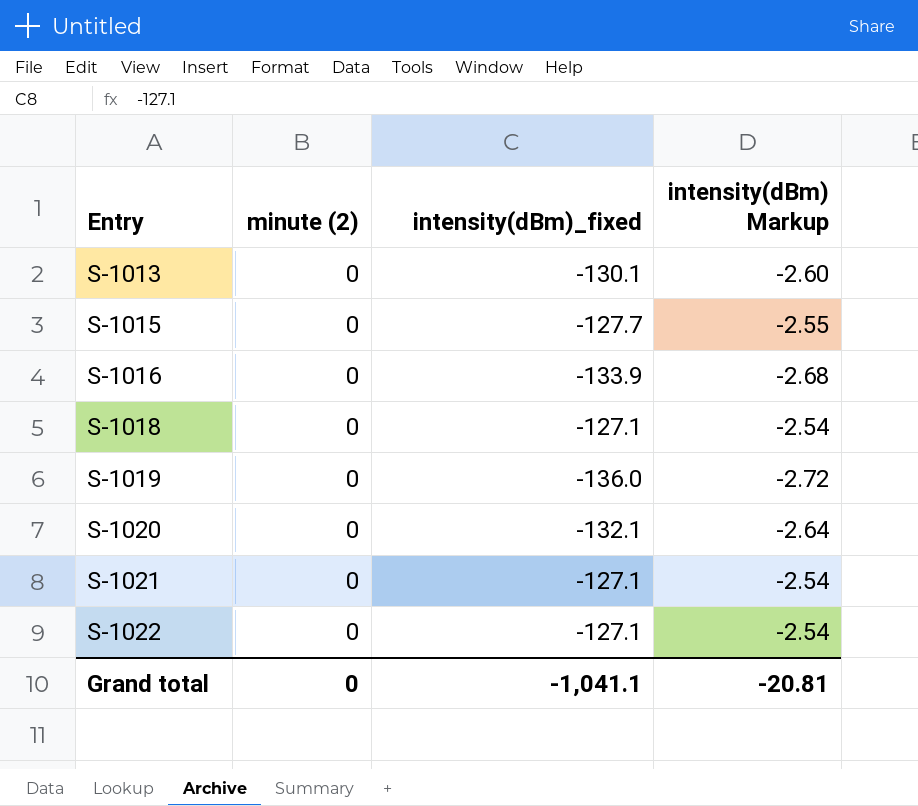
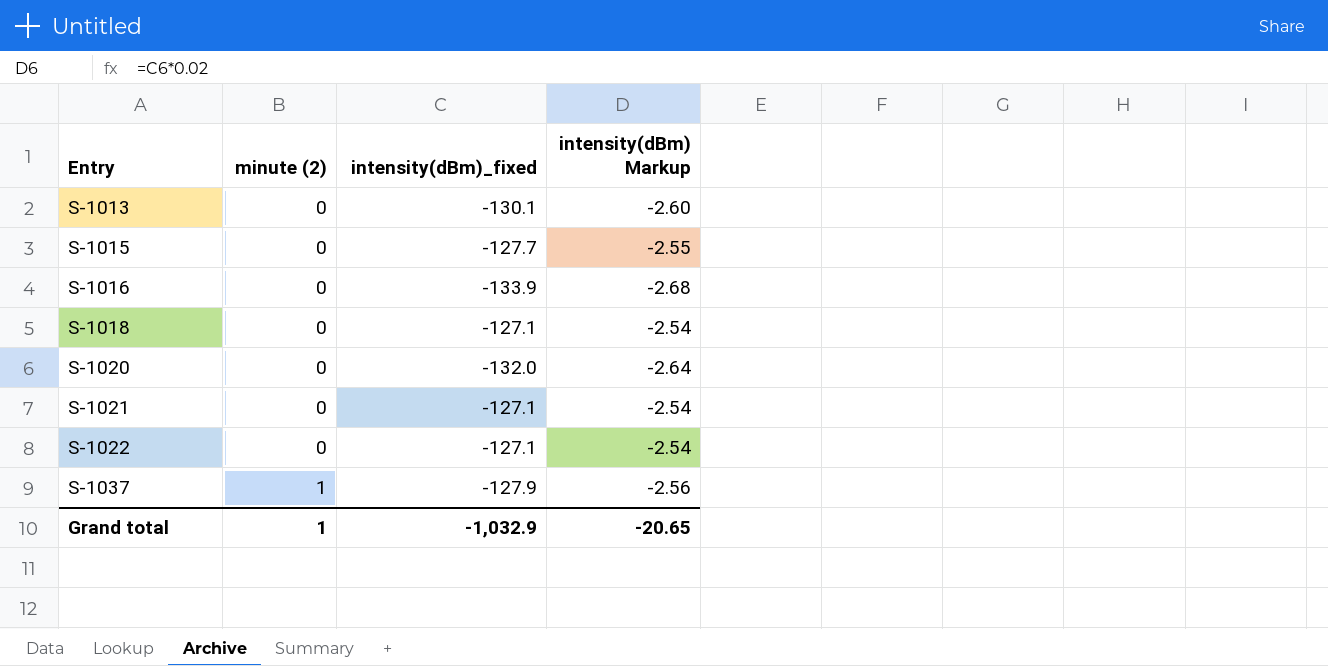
row S-1019: 0 | -136.0 | -2.72 -> none
S-1020 | intensity(dBm)_fixed: -132.1 -> -132.0
row S-1037: none -> 1 | -127.9 | -2.56
Grand total | minute (2): 0 -> 1
Grand total | intensity(dBm)_fixed: -1,041.1 -> -1,032.9
Grand total | intensity(dBm) Markup: -20.81 -> -20.65

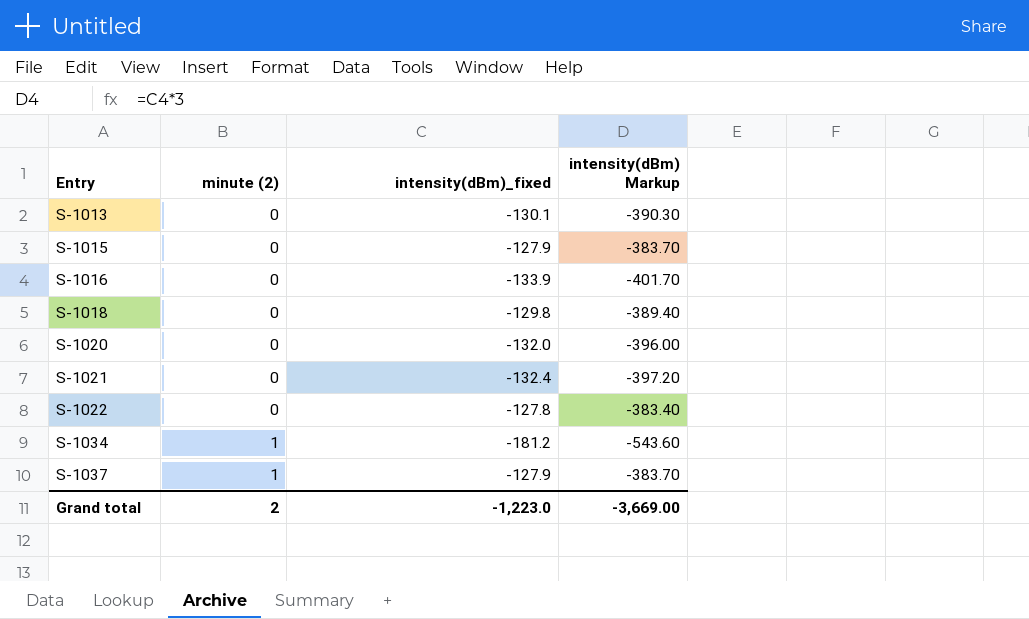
column intensity(dBm) Markup | formula: [intensity(dBm)_fixed] * 0.02 -> [intensity(dBm)_fixed] * 3
S-1015 | intensity(dBm)_fixed: -127.7 -> -127.9
S-1018 | intensity(dBm)_fixed: -127.1 -> -129.8
S-1021 | intensity(dBm)_fixed: -127.1 -> -132.4
S-1022 | intensity(dBm)_fixed: -127.1 -> -127.8
row S-1034: none -> 1 | -181.2 | -543.60
Grand total | minute (2): 1 -> 2
Grand total | intensity(dBm)_fixed: -1,032.9 -> -1,223.0
Grand total | intensity(dBm) Markup: -20.65 -> -3,669.00

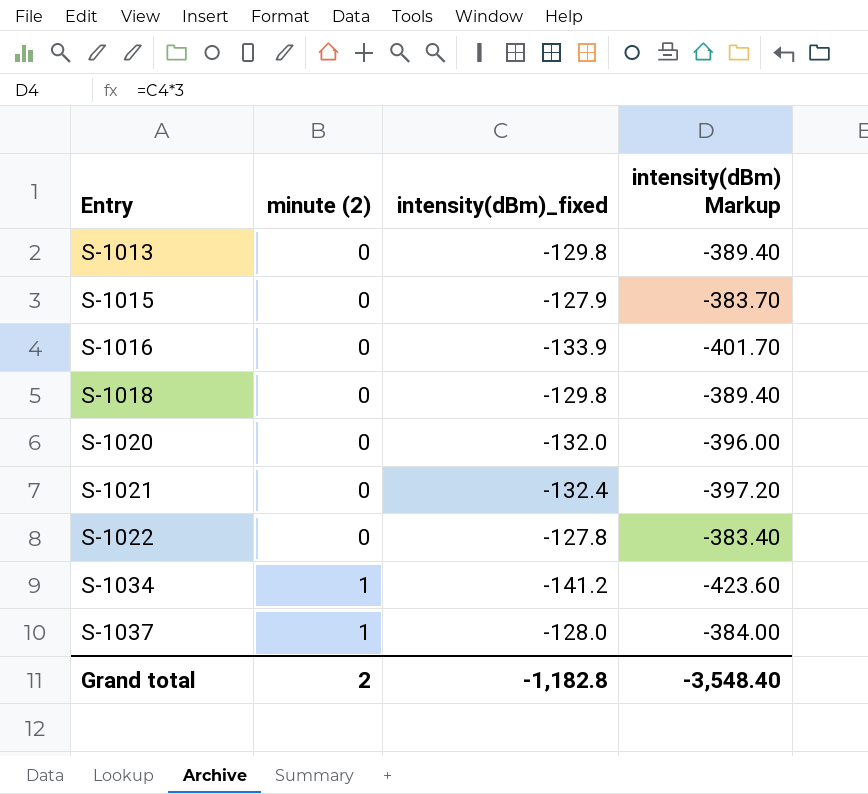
S-1013 | intensity(dBm)_fixed: -130.1 -> -129.8
S-1013 | intensity(dBm) Markup: -390.30 -> -389.40
S-1034 | intensity(dBm)_fixed: -181.2 -> -141.2
S-1034 | intensity(dBm) Markup: -543.60 -> -423.60
S-1037 | intensity(dBm)_fixed: -127.9 -> -128.0
S-1037 | intensity(dBm) Markup: -383.70 -> -384.00
Grand total | intensity(dBm)_fixed: -1,223.0 -> -1,182.8
Grand total | intensity(dBm) Markup: -3,669.00 -> -3,548.40

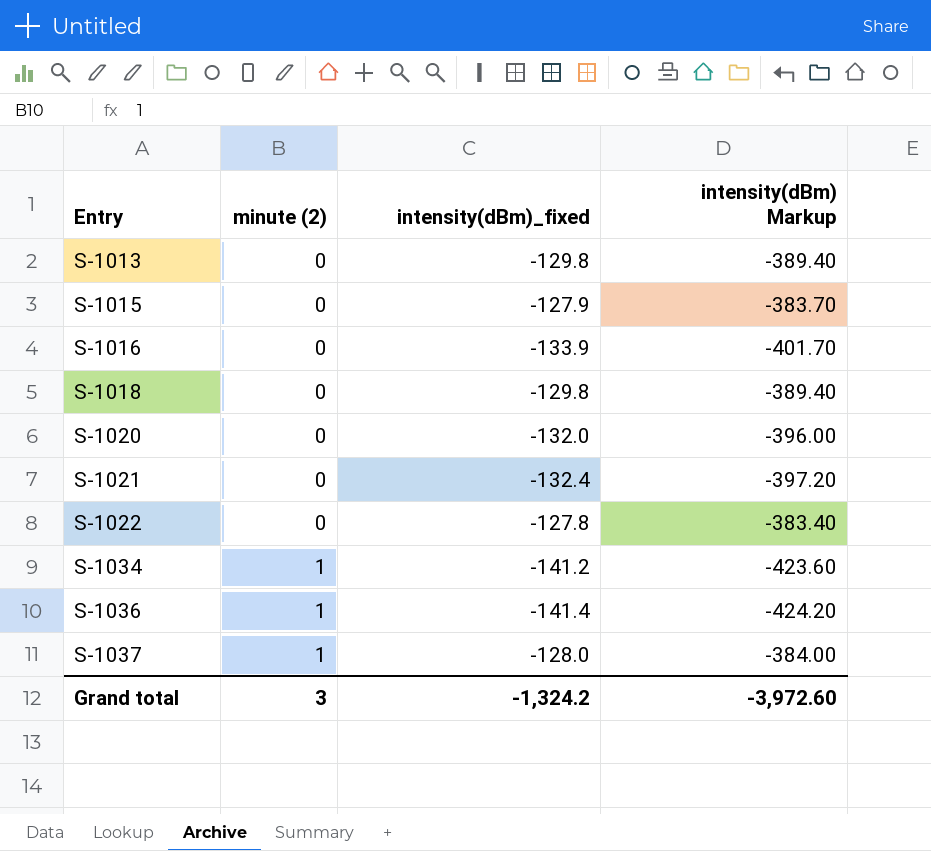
row S-1036: none -> 1 | -141.4 | -424.20
Grand total | minute (2): 2 -> 3
Grand total | intensity(dBm)_fixed: -1,182.8 -> -1,324.2
Grand total | intensity(dBm) Markup: -3,548.40 -> -3,972.60

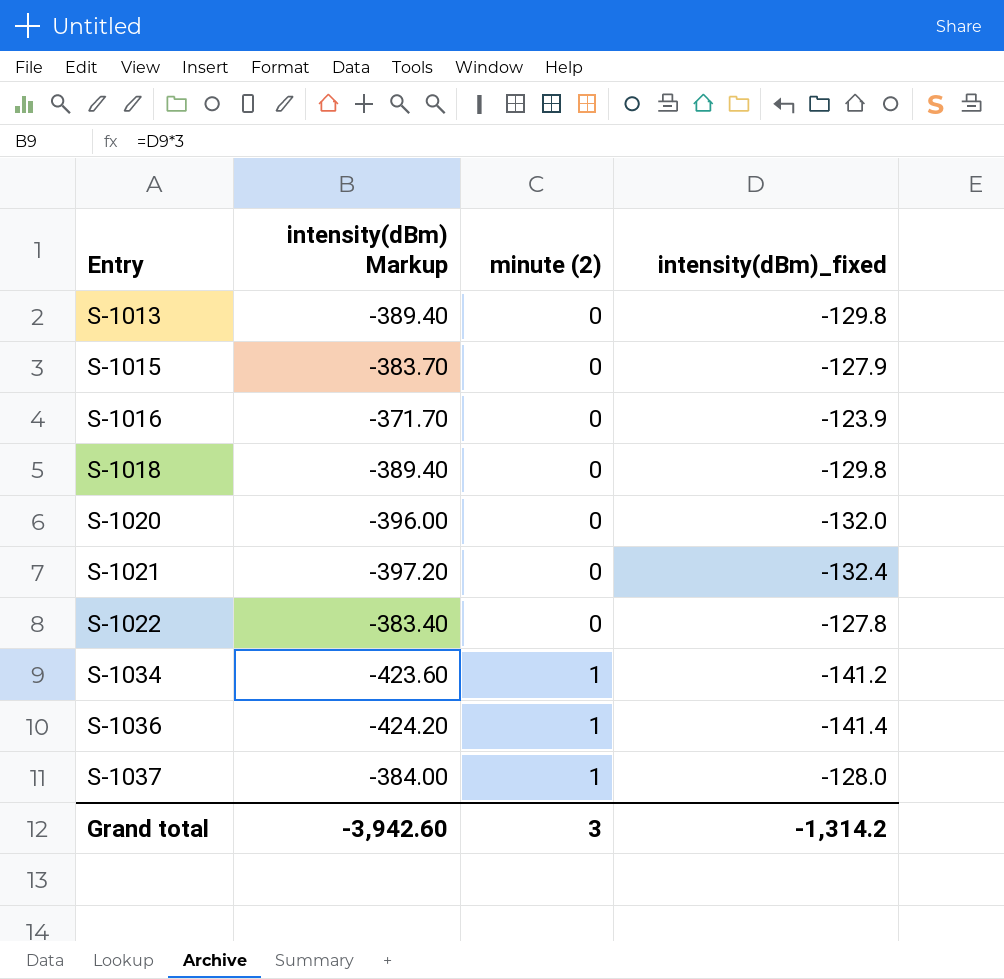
column intensity(dBm) Markup | position: 4 -> 2
S-1016 | intensity(dBm) Markup: -401.70 -> -371.70
S-1016 | intensity(dBm)_fixed: -133.9 -> -123.9
Grand total | intensity(dBm) Markup: -3,972.60 -> -3,942.60
Grand total | intensity(dBm)_fixed: -1,324.2 -> -1,314.2

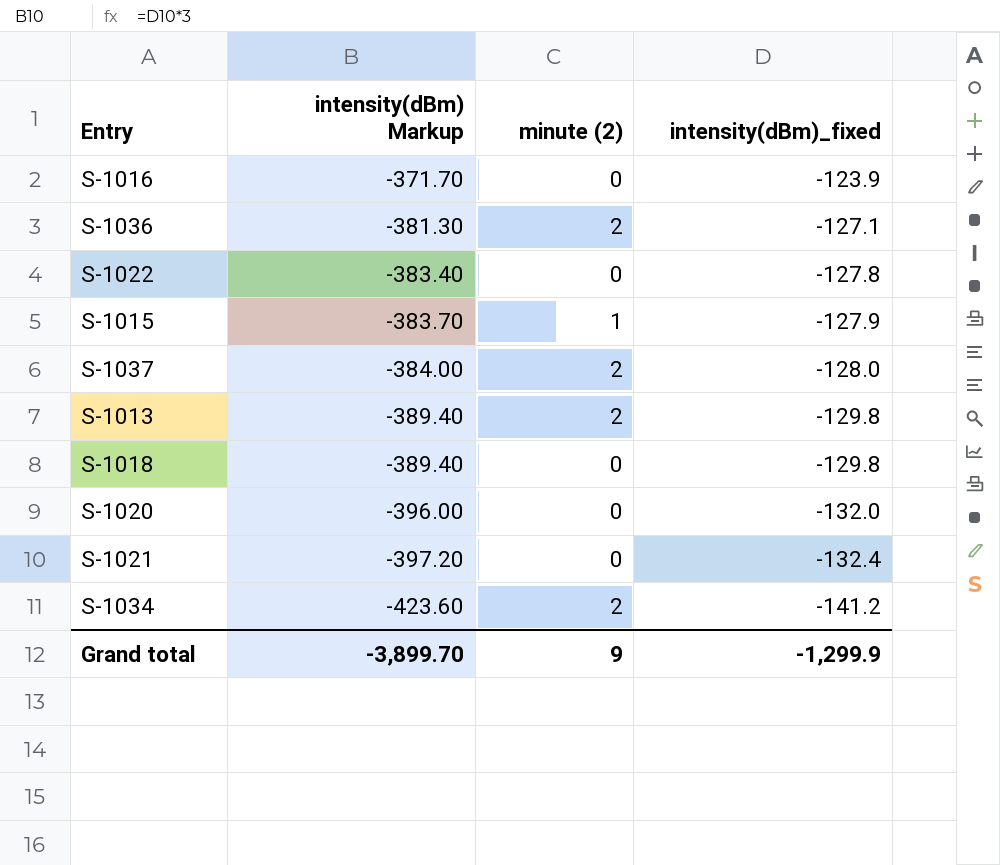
row order: Entry ascending -> intensity(dBm) Markup descending
S-1036 | intensity(dBm) Markup: -424.20 -> -381.30
S-1036 | minute (2): 1 -> 2
S-1036 | intensity(dBm)_fixed: -141.4 -> -127.1
S-1015 | minute (2): 0 -> 1
S-1037 | minute (2): 1 -> 2
S-1013 | minute (2): 0 -> 2
S-1034 | minute (2): 1 -> 2
Grand total | intensity(dBm) Markup: -3,942.60 -> -3,899.70
Grand total | minute (2): 3 -> 9
Grand total | intensity(dBm)_fixed: -1,314.2 -> -1,299.9

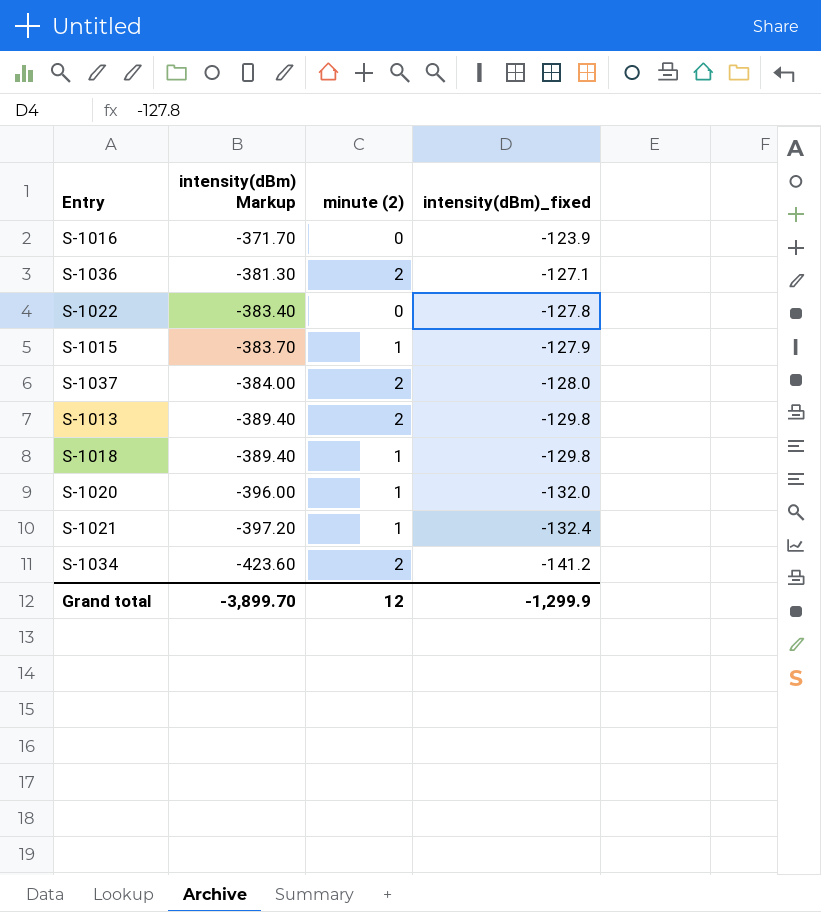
S-1018 | minute (2): 0 -> 1
S-1020 | minute (2): 0 -> 1
S-1021 | minute (2): 0 -> 1
Grand total | minute (2): 9 -> 12

